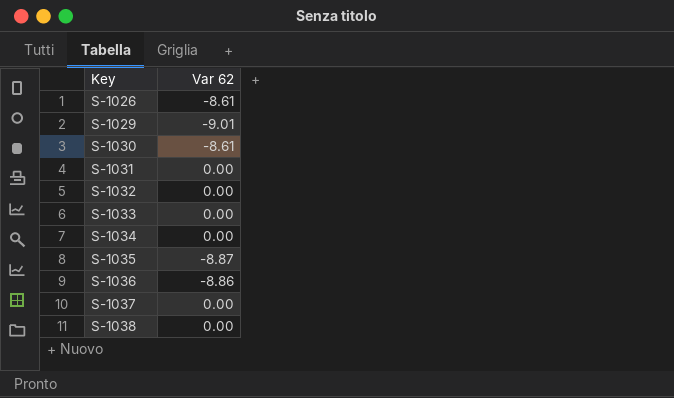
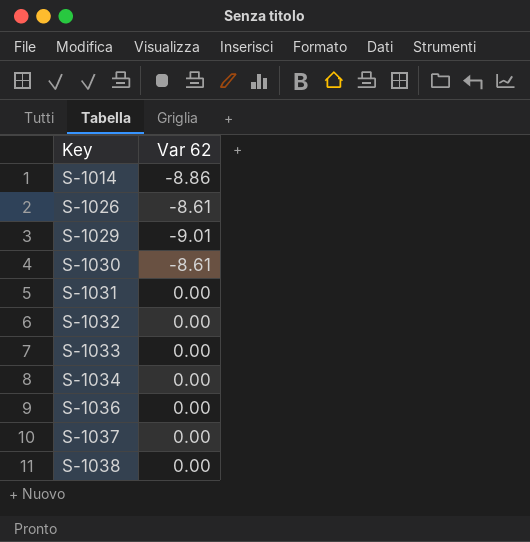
row S-1035: -8.87 -> none
row S-1014: none -> -8.86
S-1036 | Var 62: -8.86 -> 0.00

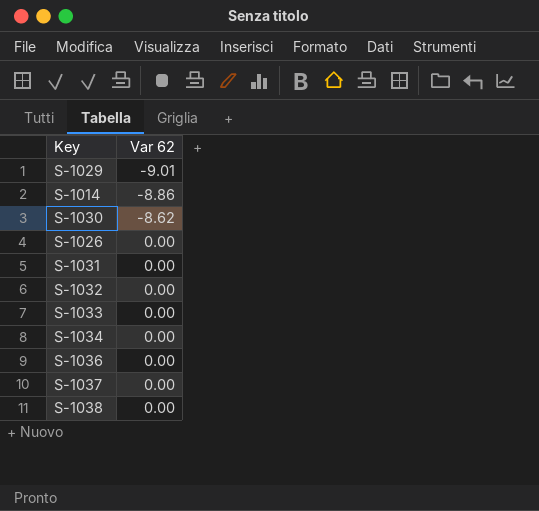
row order: Key ascending -> Var 62 ascending
S-1030 | Var 62: -8.61 -> -8.62
S-1026 | Var 62: -8.61 -> 0.00

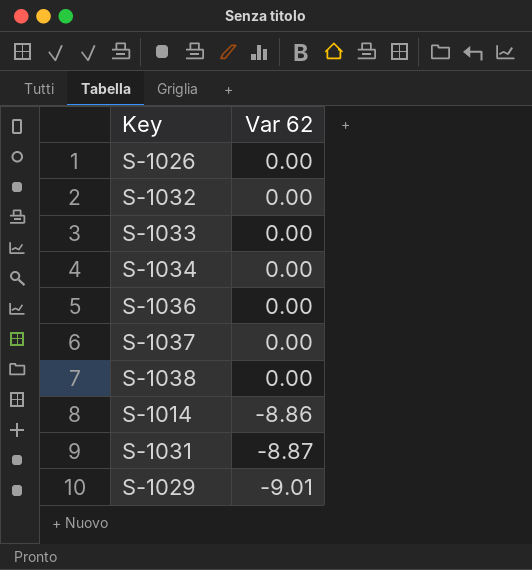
row order: Var 62 ascending -> Var 62 descending
row S-1030: -8.62 -> none
S-1031 | Var 62: 0.00 -> -8.87

